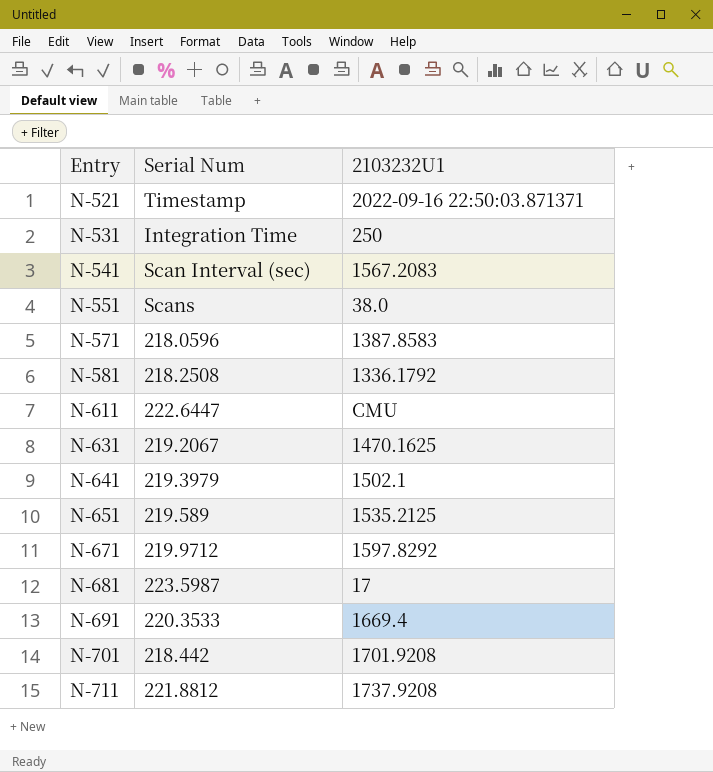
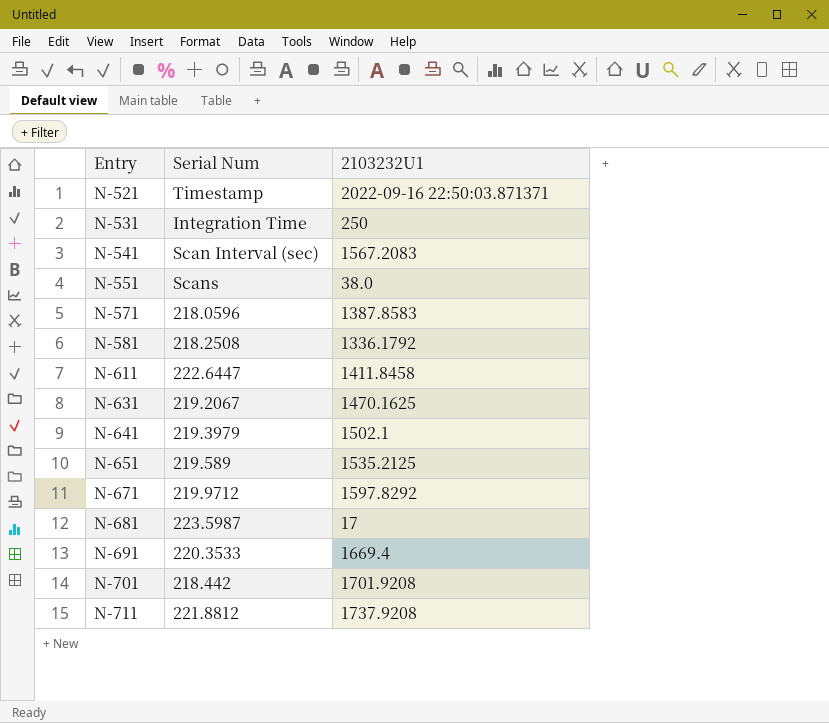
N-611 | 2103232U1: CMU -> 1411.8458

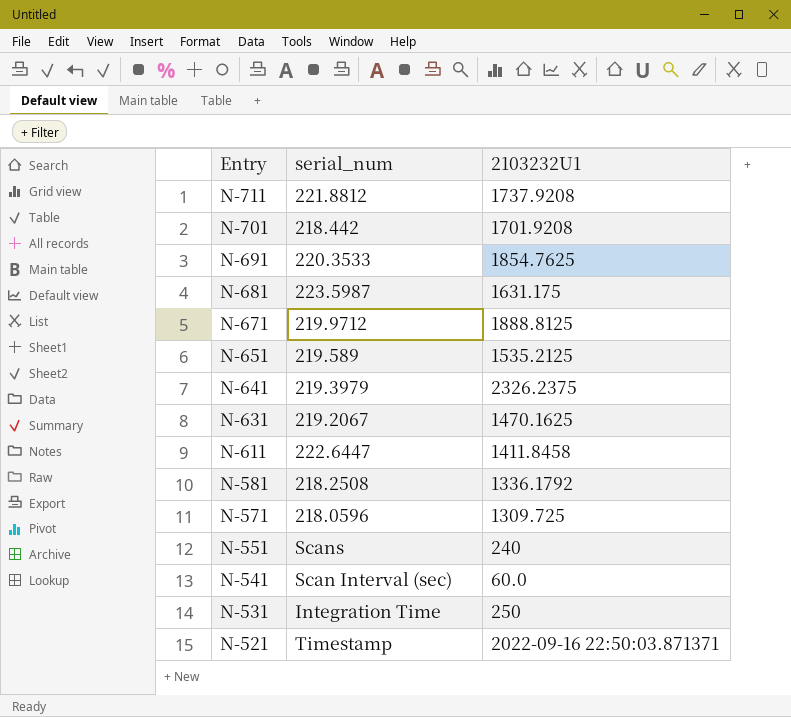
row order: Entry ascending -> Entry descending
column name: Serial Num -> serial_num
N-691 | 2103232U1: 1669.4 -> 1854.7625
N-681 | 2103232U1: 17 -> 1631.175
N-671 | 2103232U1: 1597.8292 -> 1888.8125
N-641 | 2103232U1: 1502.1 -> 2326.2375
N-571 | 2103232U1: 1387.8583 -> 1309.725
N-551 | 2103232U1: 38.0 -> 240
N-541 | 2103232U1: 1567.2083 -> 60.0

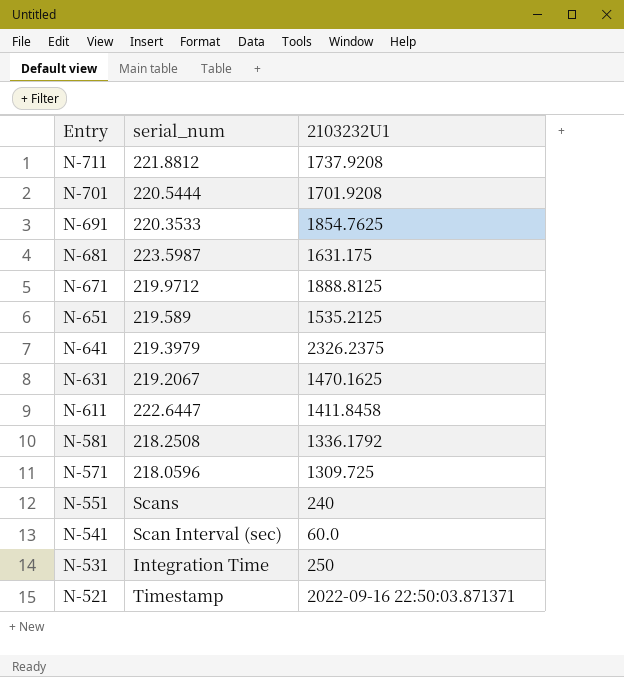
N-701 | serial_num: 218.442 -> 220.5444

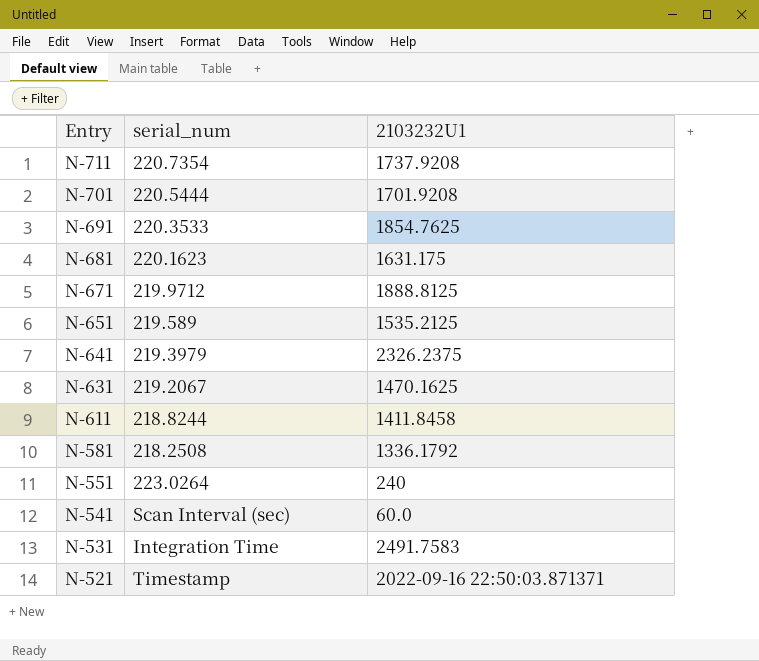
row N-571: 218.0596 | 1309.725 -> none
N-711 | serial_num: 221.8812 -> 220.7354
N-681 | serial_num: 223.5987 -> 220.1623
N-611 | serial_num: 222.6447 -> 218.8244
N-551 | serial_num: Scans -> 223.0264
N-531 | 2103232U1: 250 -> 2491.7583

